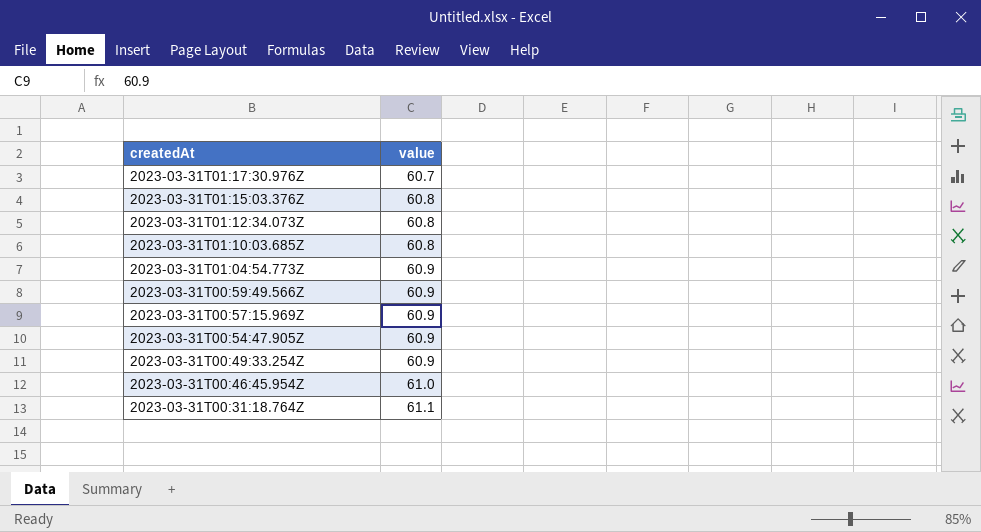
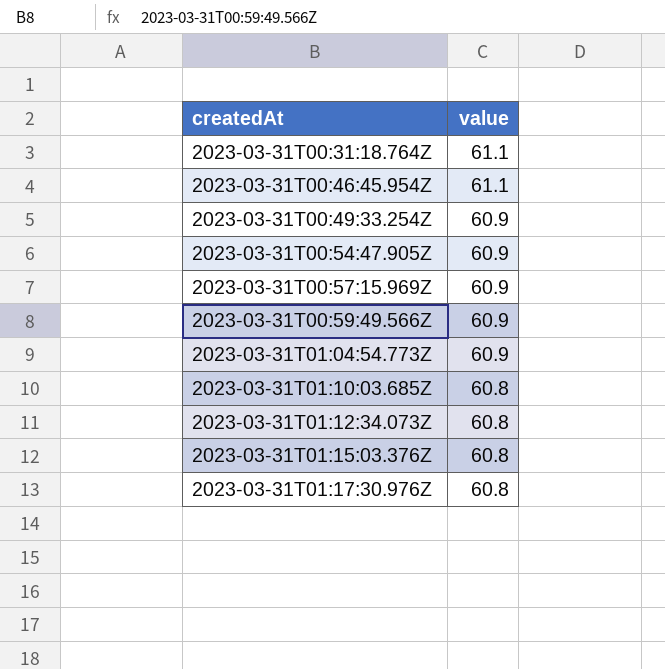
row order: createdAt descending -> createdAt ascending
2023-03-31T00:46:45.954Z | value: 61.0 -> 61.1
2023-03-31T01:17:30.976Z | value: 60.7 -> 60.8

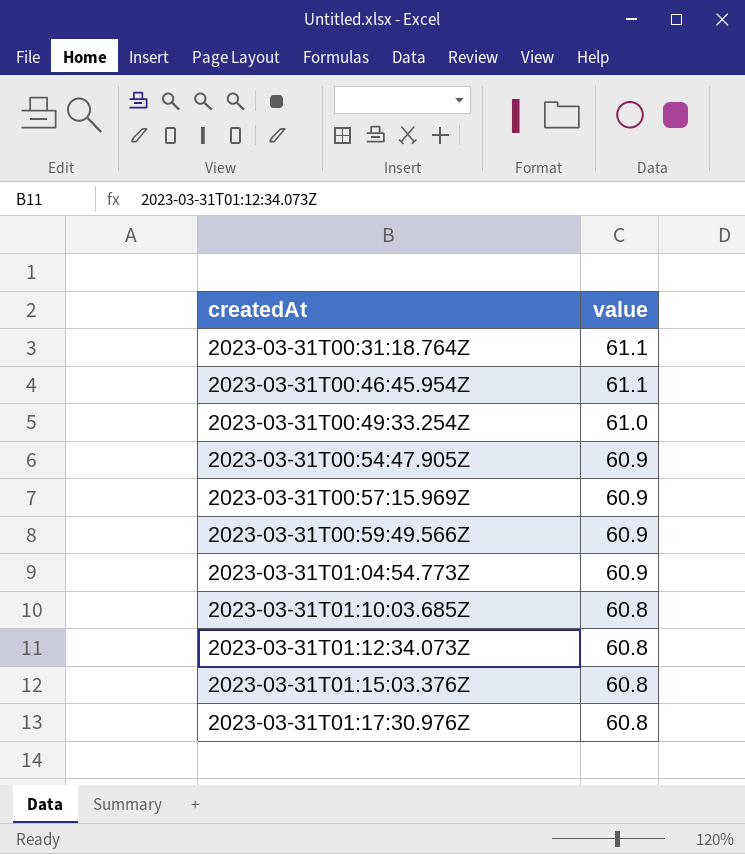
2023-03-31T00:49:33.254Z | value: 60.9 -> 61.0

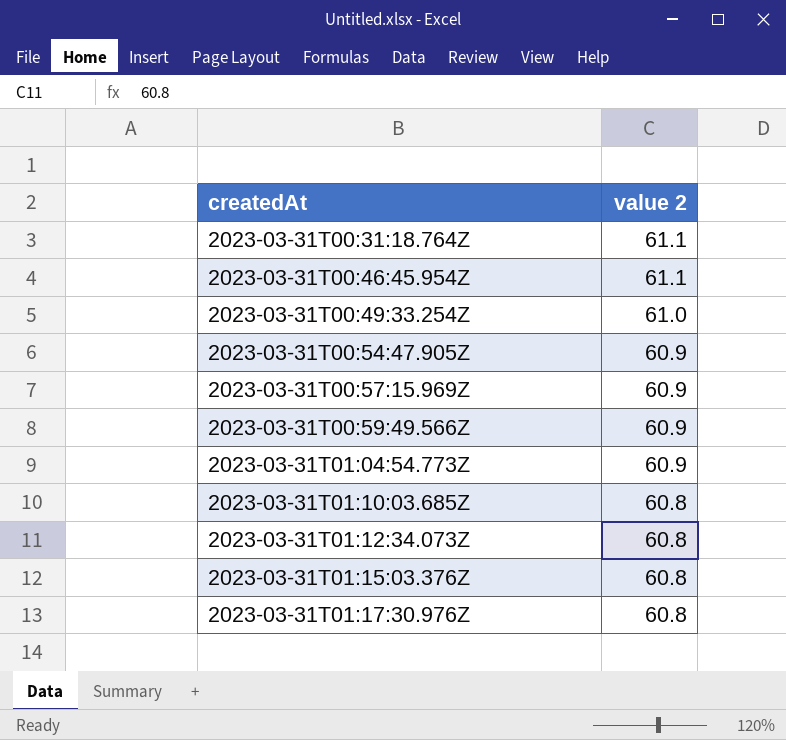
column name: value -> value 2

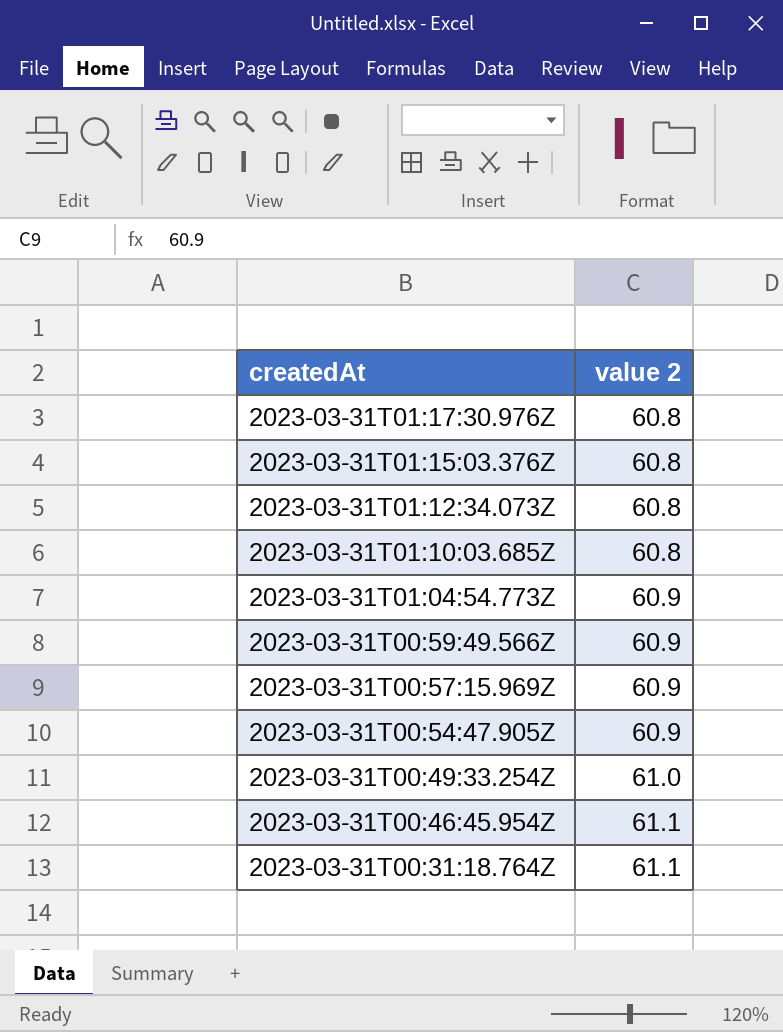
row order: createdAt ascending -> createdAt descending

